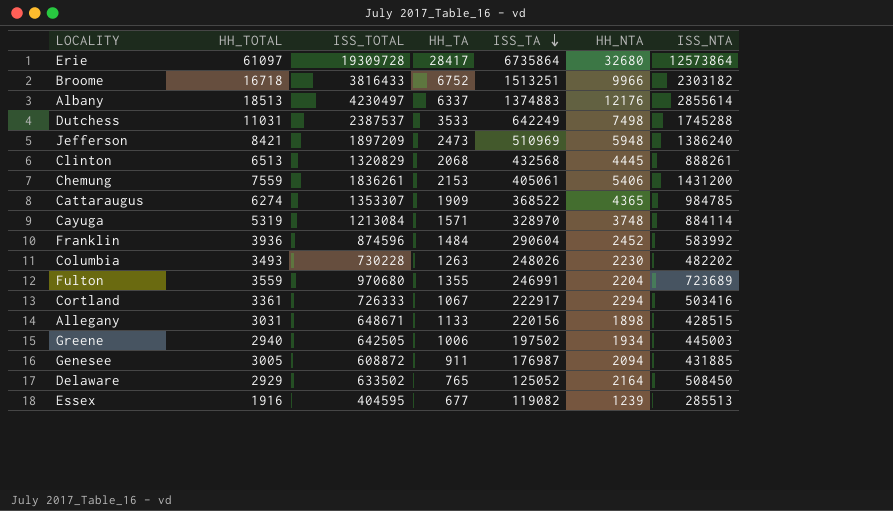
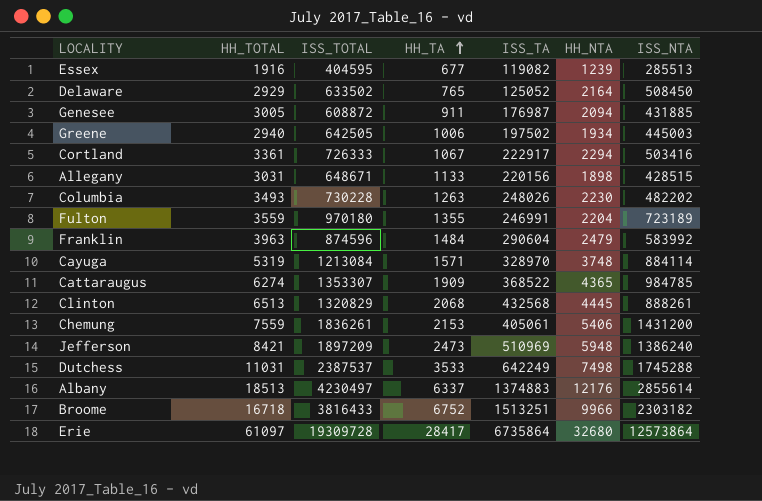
row order: ISS_TA descending -> HH_TA ascending
Fulton | ISS_TOTAL: 970680 -> 970180
Fulton | ISS_NTA: 723689 -> 723189
Franklin | HH_TOTAL: 3936 -> 3963
Franklin | HH_NTA: 2452 -> 2479

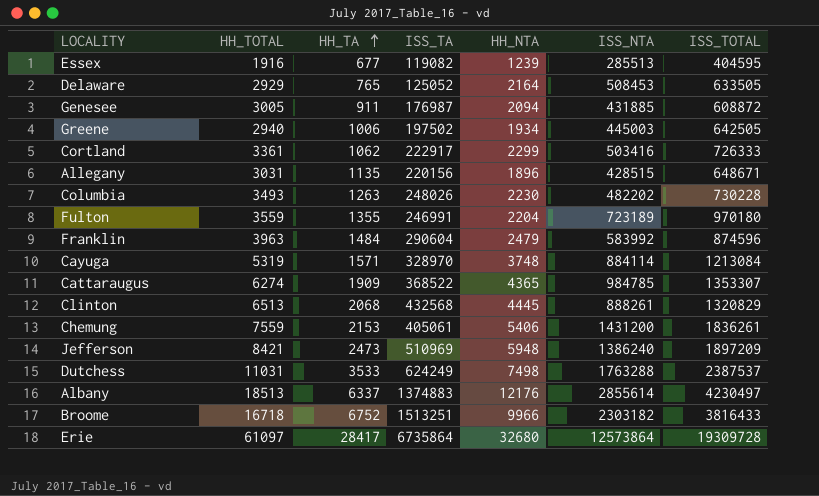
column ISS_TOTAL | position: 3 -> 7
Delaware | ISS_NTA: 508450 -> 508453
Delaware | ISS_TOTAL: 633502 -> 633505
Cortland | HH_TA: 1067 -> 1062
Cortland | HH_NTA: 2294 -> 2299
Allegany | HH_TA: 1133 -> 1135
Allegany | HH_NTA: 1898 -> 1896
Dutchess | ISS_TA: 642249 -> 624249
Dutchess | ISS_NTA: 1745288 -> 1763288

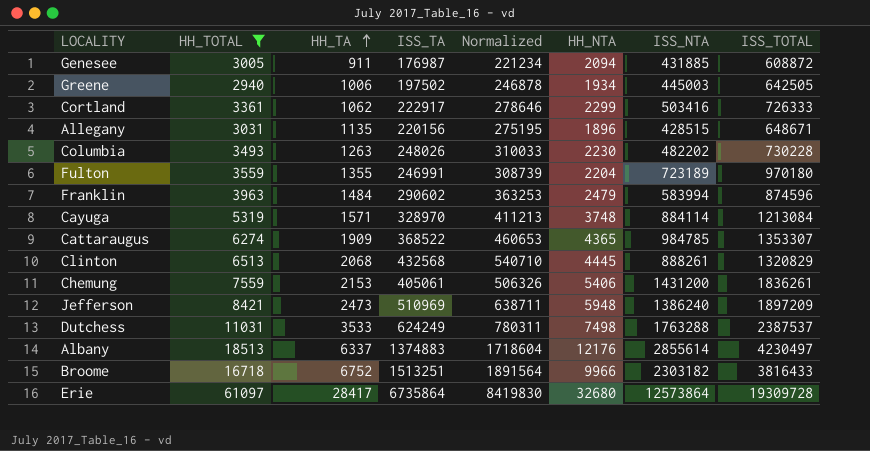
filter: none -> HH_TOTAL >= 2940
column Normalized | formula: none -> [ISS_TA] * 1.25
Franklin | ISS_TA: 290604 -> 290602
Franklin | ISS_NTA: 583992 -> 583994

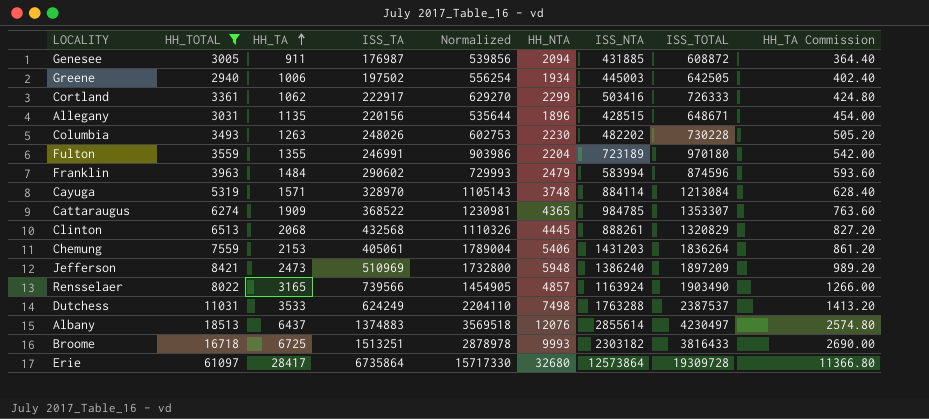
column Normalized | formula: [ISS_TA] * 1.25 -> [ISS_NTA] * 1.25
column HH_TA Commission | formula: none -> [HH_TA] * 0.4
Chemung | ISS_NTA: 1431200 -> 1431203
Chemung | ISS_TOTAL: 1836261 -> 1836264
row Rensselaer: none -> 8022 | 3165 | 739566 | 1454905 | 4857 | 1163924 | 1903490 | 1266.00
Albany | HH_TA: 6337 -> 6437
Albany | HH_NTA: 12176 -> 12076
Broome | HH_TA: 6752 -> 6725
Broome | HH_NTA: 9966 -> 9993

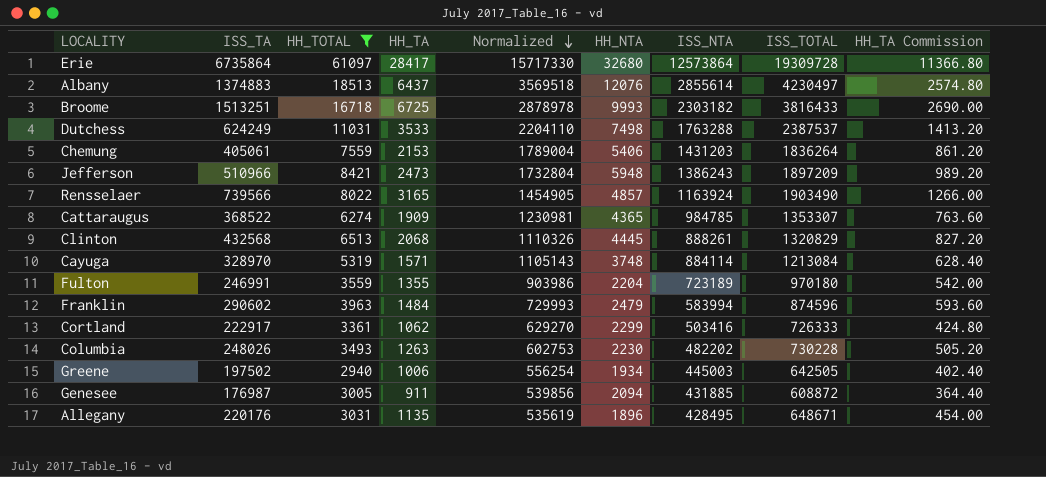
row order: HH_TA ascending -> Normalized descending
column ISS_TA | position: 4 -> 2
Jefferson | ISS_TA: 510969 -> 510966
Jefferson | Normalized: 1732800 -> 1732804
Jefferson | ISS_NTA: 1386240 -> 1386243
Allegany | ISS_TA: 220156 -> 220176
Allegany | Normalized: 535644 -> 535619
Allegany | ISS_NTA: 428515 -> 428495

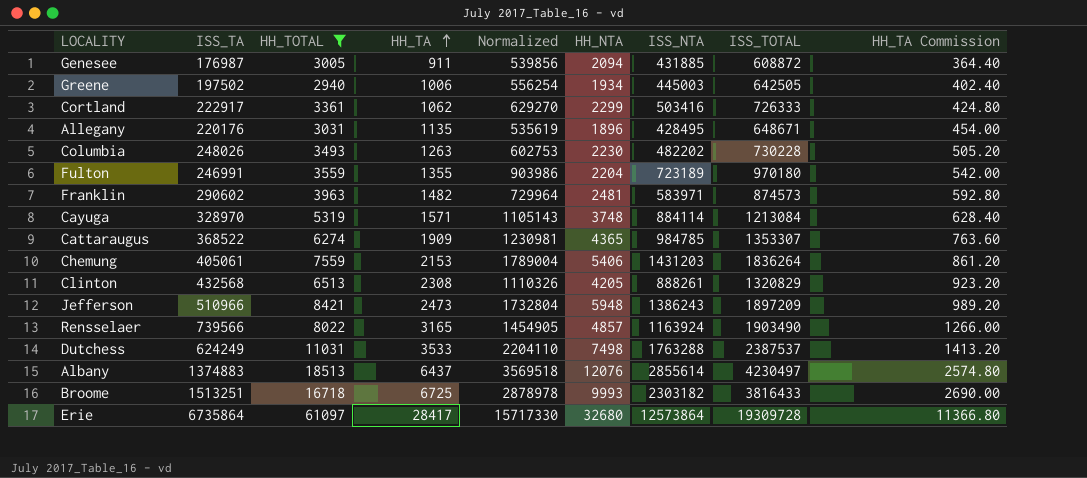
row order: Normalized descending -> HH_TA ascending
Franklin | HH_TA: 1484 -> 1482
Franklin | Normalized: 729993 -> 729964
Franklin | HH_NTA: 2479 -> 2481
Franklin | ISS_NTA: 583994 -> 583971
Franklin | ISS_TOTAL: 874596 -> 874573
Franklin | HH_TA Commission: 593.60 -> 592.80
Clinton | HH_TA: 2068 -> 2308
Clinton | HH_NTA: 4445 -> 4205
Clinton | HH_TA Commission: 827.20 -> 923.20

